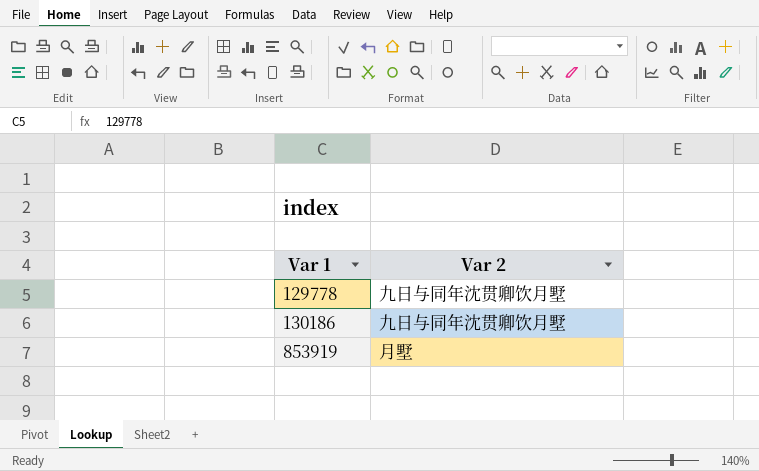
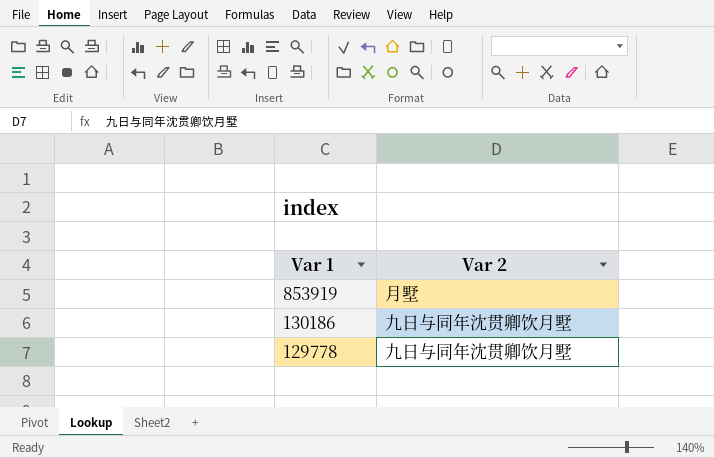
row order: Var 1 ascending -> Var 1 descending

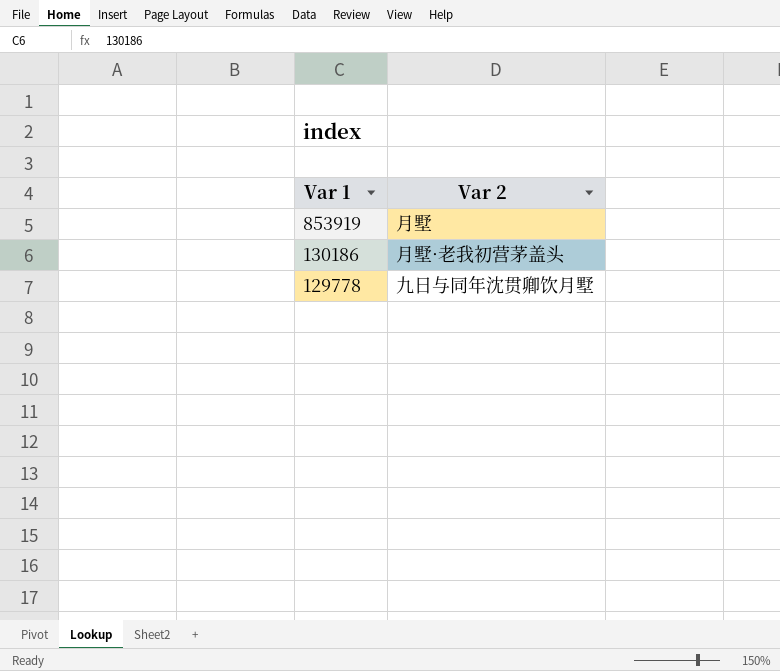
130186 | Var 2: 九日与同年沈贯卿饮月墅 -> 月墅·老我初营茅盖头

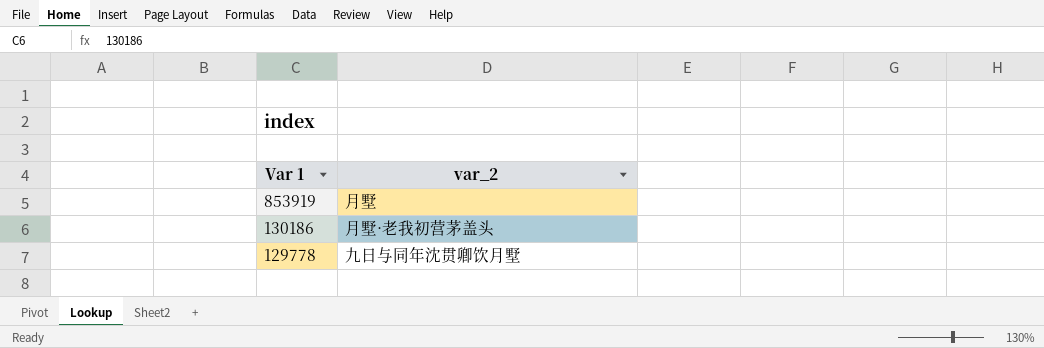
column name: Var 2 -> var_2

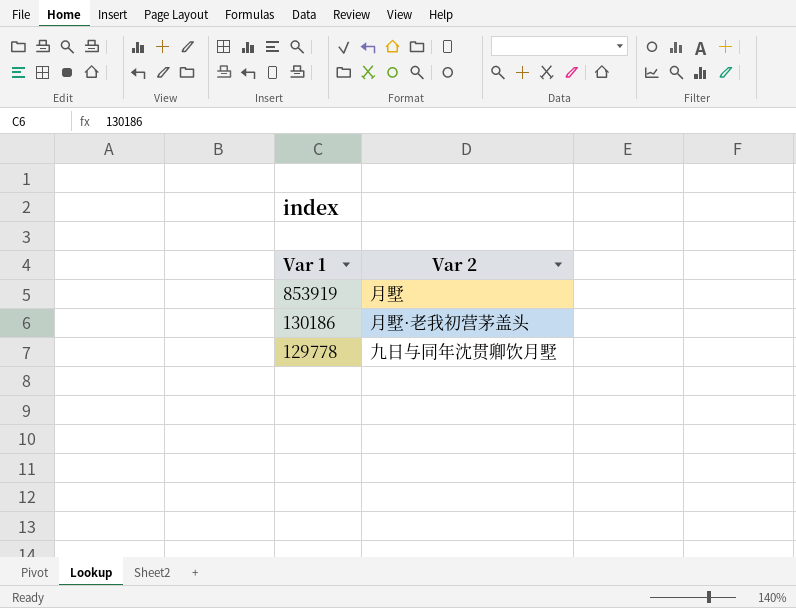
column name: var_2 -> Var 2

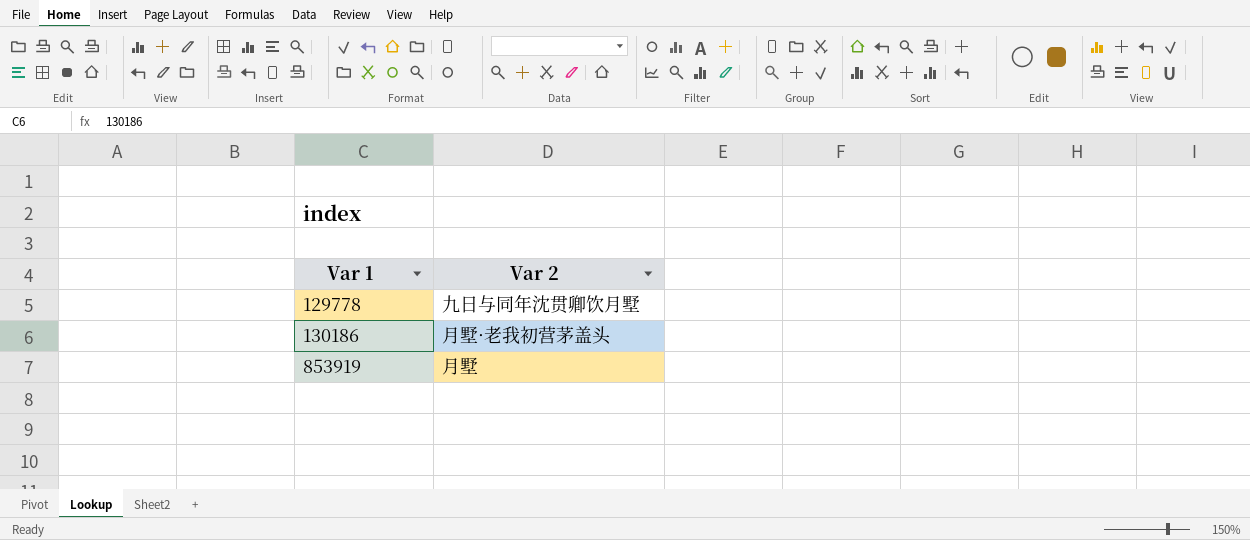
row order: Var 1 descending -> Var 1 ascending

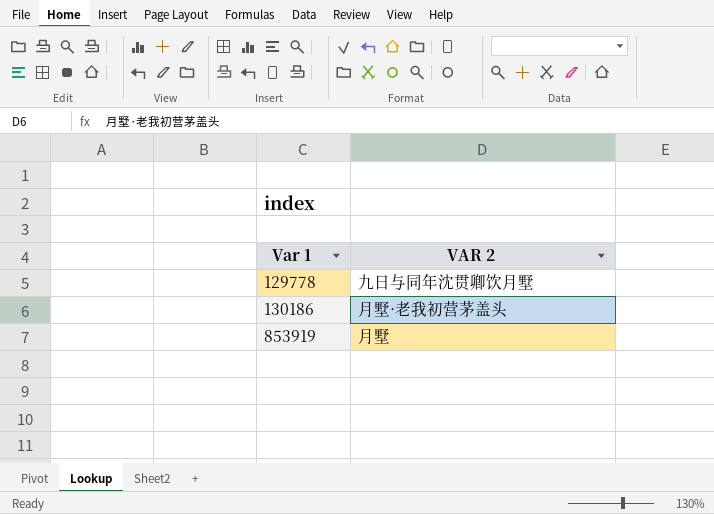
column name: Var 2 -> VAR 2

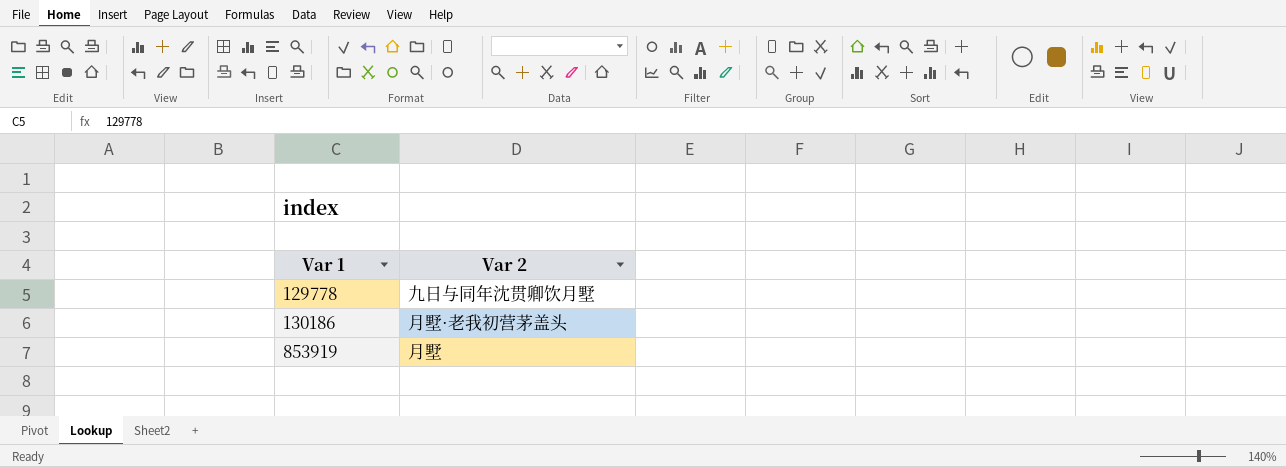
column name: VAR 2 -> Var 2

